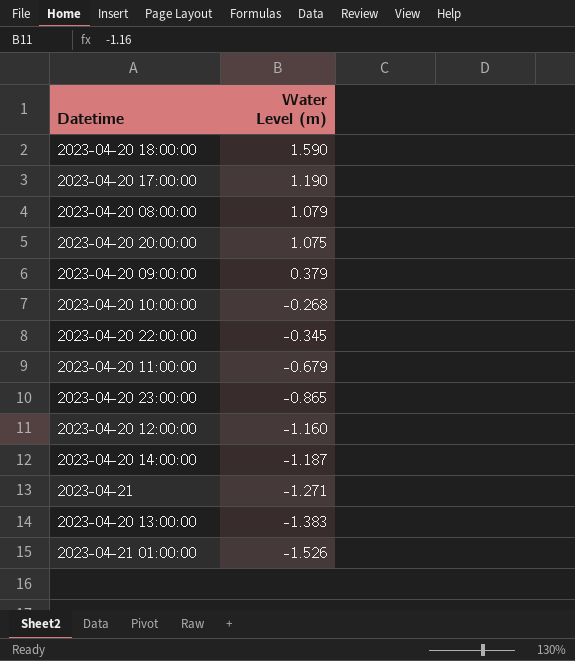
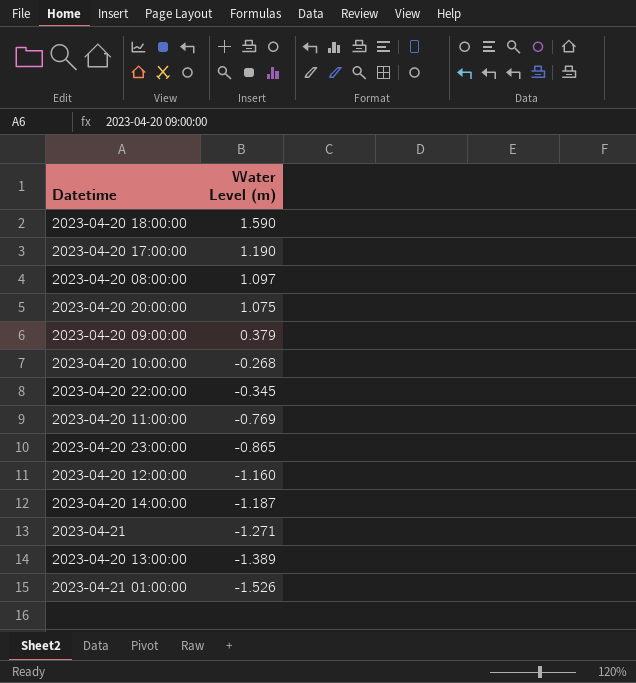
2023-04-20 08:00:00 | Water Level (m): 1.079 -> 1.097
2023-04-20 11:00:00 | Water Level (m): -0.679 -> -0.769
2023-04-20 13:00:00 | Water Level (m): -1.383 -> -1.389

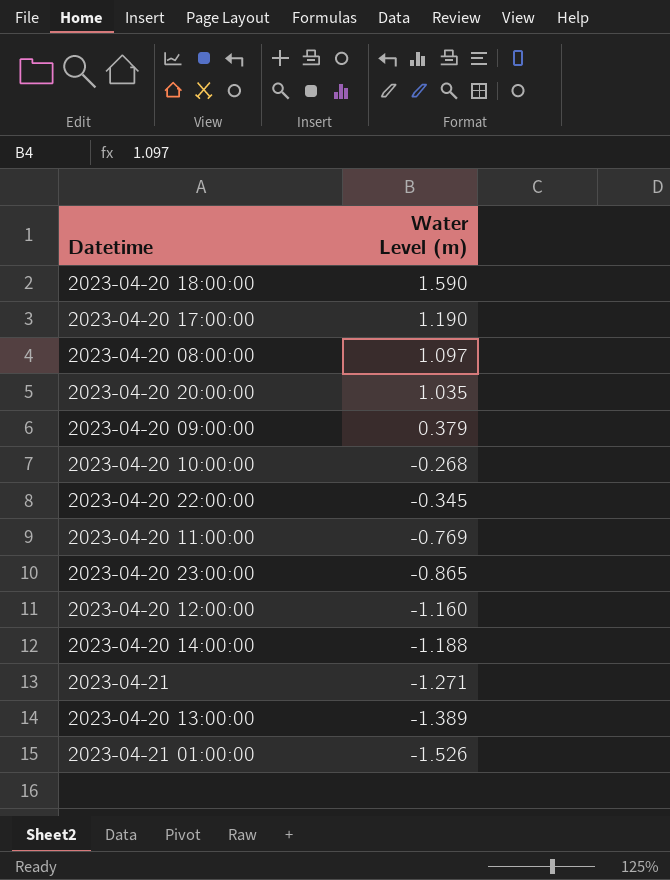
2023-04-20 20:00:00 | Water Level (m): 1.075 -> 1.035
2023-04-20 14:00:00 | Water Level (m): -1.187 -> -1.188

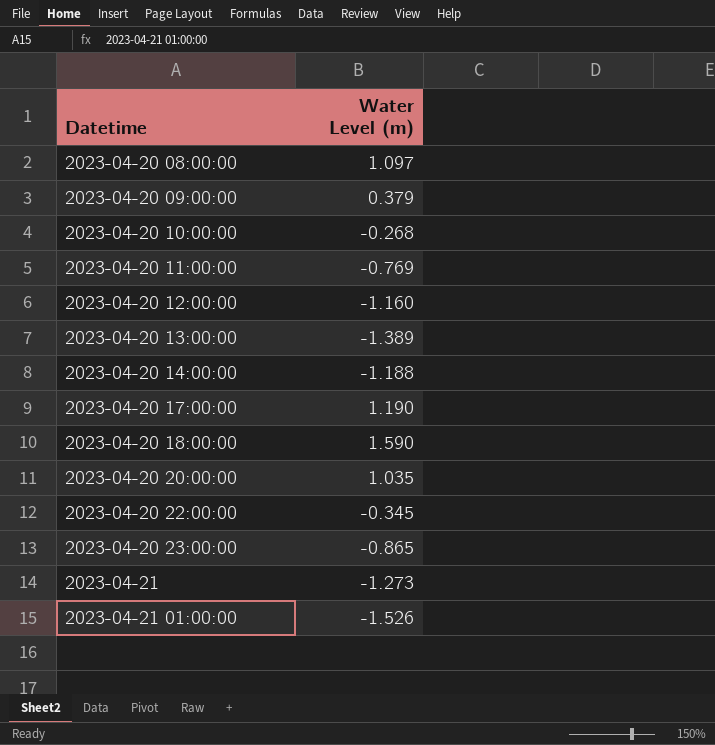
row order: Water Level (m) descending -> Datetime ascending
2023-04-21 | Water Level (m): -1.271 -> -1.273

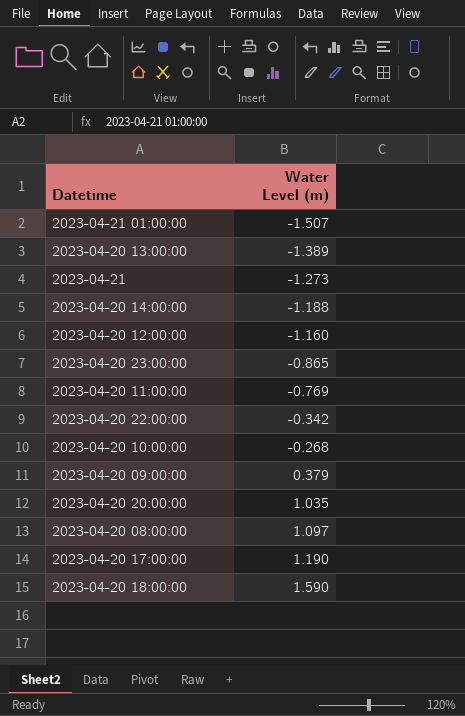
row order: Datetime ascending -> Water Level (m) ascending
2023-04-21 01:00:00 | Water Level (m): -1.526 -> -1.507
2023-04-20 22:00:00 | Water Level (m): -0.345 -> -0.342

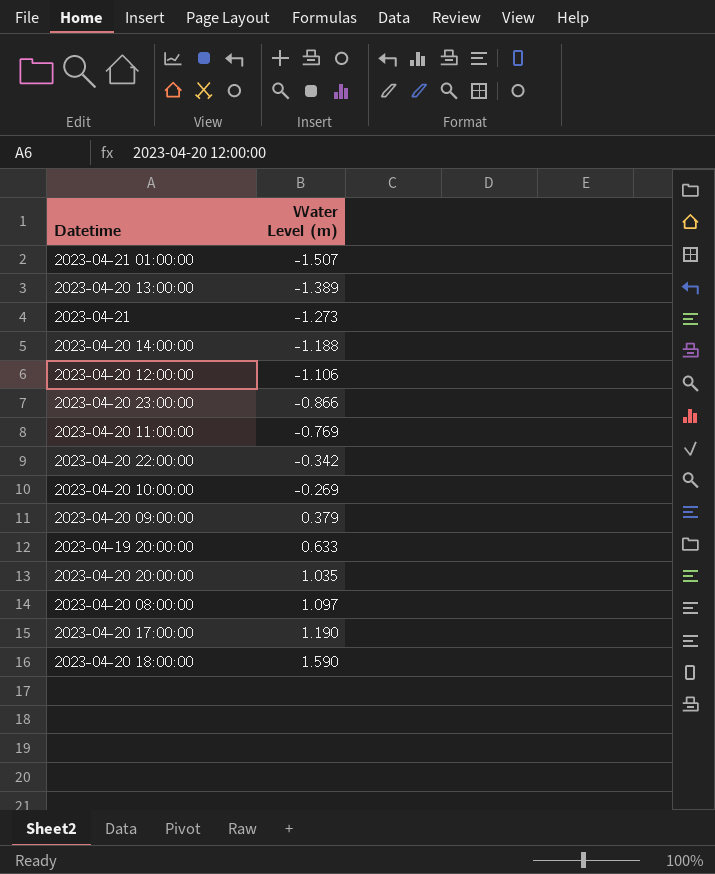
2023-04-20 12:00:00 | Water Level (m): -1.160 -> -1.106
2023-04-20 23:00:00 | Water Level (m): -0.865 -> -0.866
2023-04-20 10:00:00 | Water Level (m): -0.268 -> -0.269
row 2023-04-19 20:00:00: none -> 0.633

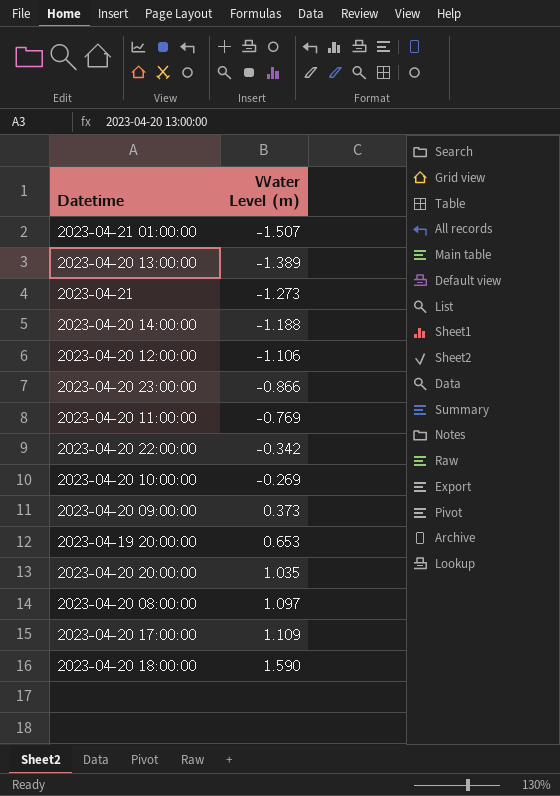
2023-04-20 09:00:00 | Water Level (m): 0.379 -> 0.373
2023-04-19 20:00:00 | Water Level (m): 0.633 -> 0.653
2023-04-20 17:00:00 | Water Level (m): 1.190 -> 1.109

